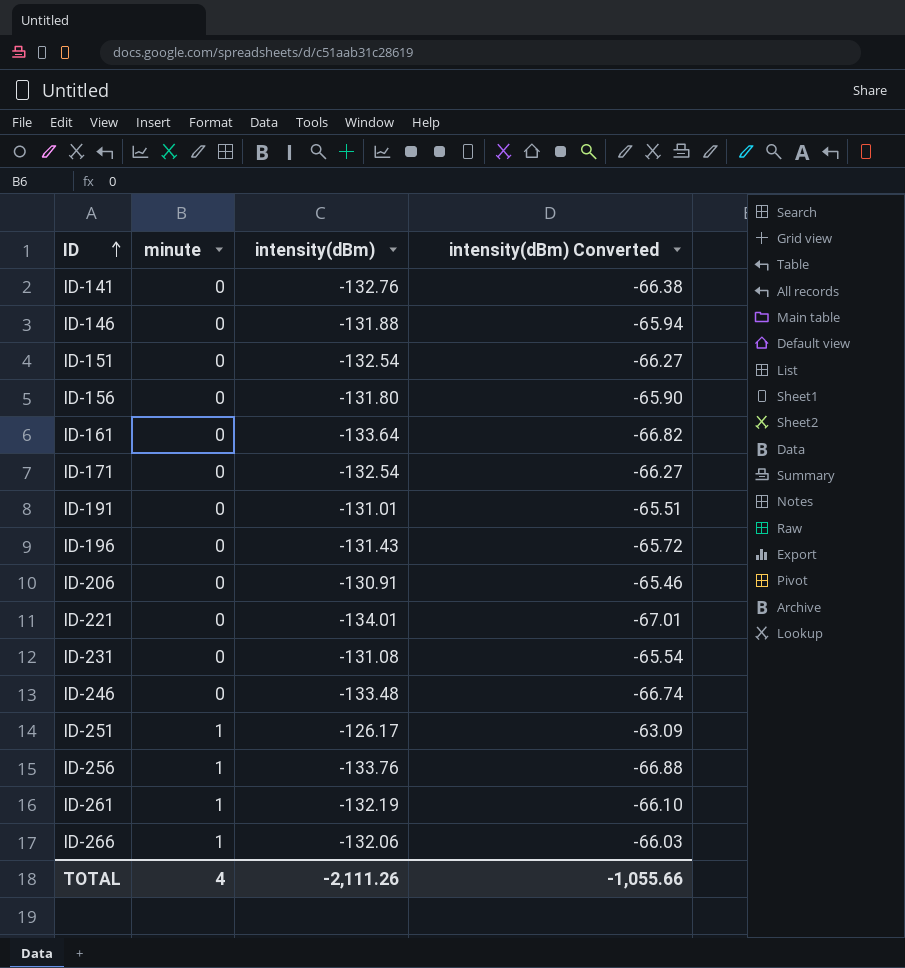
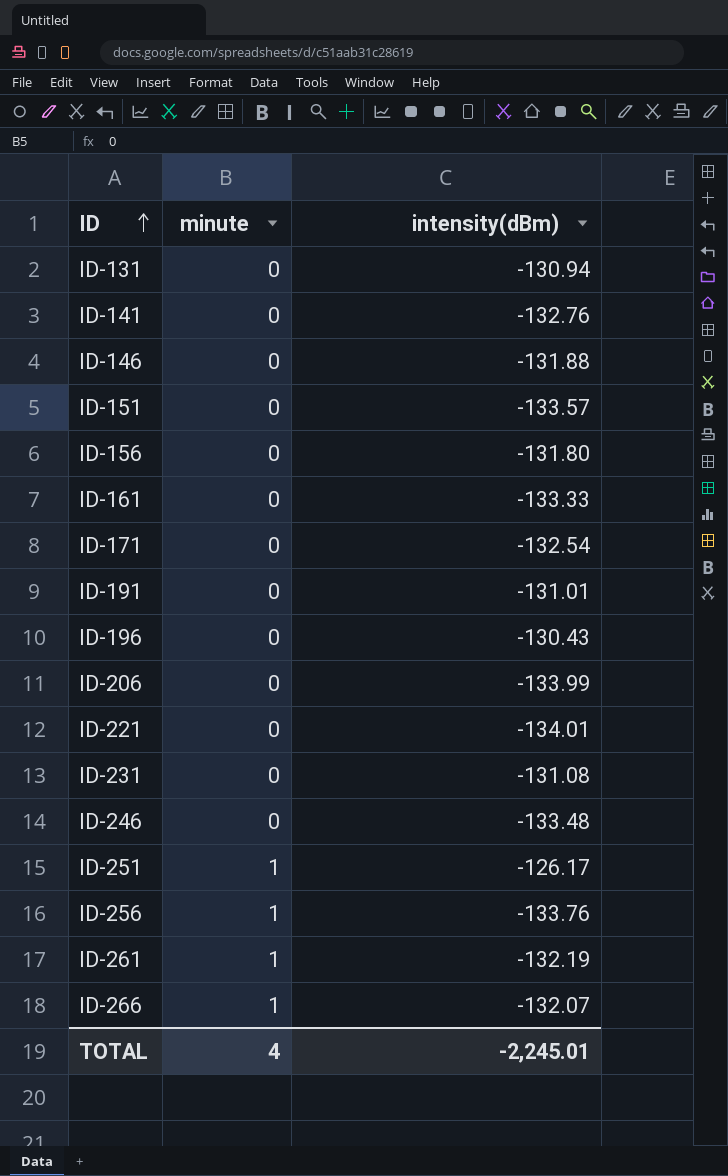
column intensity(dBm) Converted | formula: [intensity(dBm)] * 0.5 -> none
row ID-131: none -> 0 | -130.94
ID-151 | intensity(dBm): -132.54 -> -133.57
ID-161 | intensity(dBm): -133.64 -> -133.33
ID-196 | intensity(dBm): -131.43 -> -130.43
ID-206 | intensity(dBm): -130.91 -> -133.99
ID-266 | intensity(dBm): -132.06 -> -132.07
TOTAL | intensity(dBm): -2,111.26 -> -2,245.01

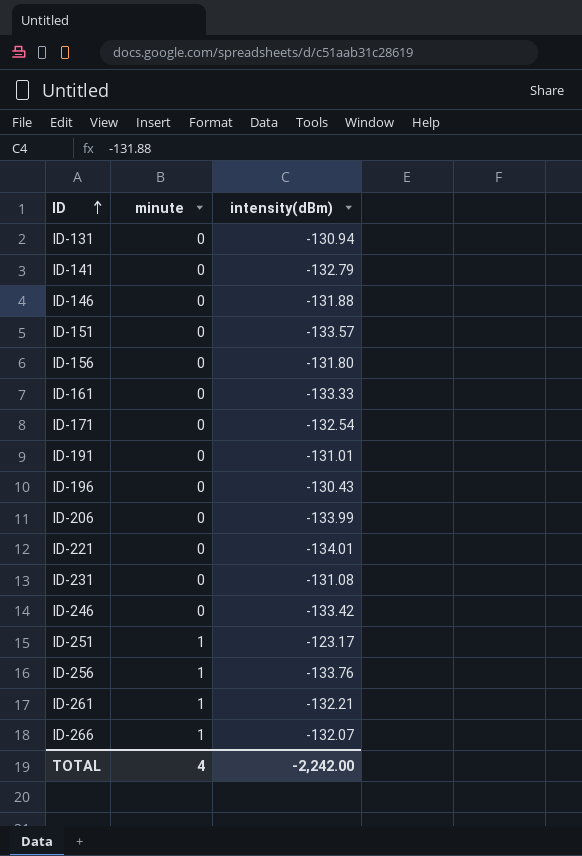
ID-141 | intensity(dBm): -132.76 -> -132.79
ID-246 | intensity(dBm): -133.48 -> -133.42
ID-251 | intensity(dBm): -126.17 -> -123.17
ID-261 | intensity(dBm): -132.19 -> -132.21
TOTAL | intensity(dBm): -2,245.01 -> -2,242.00

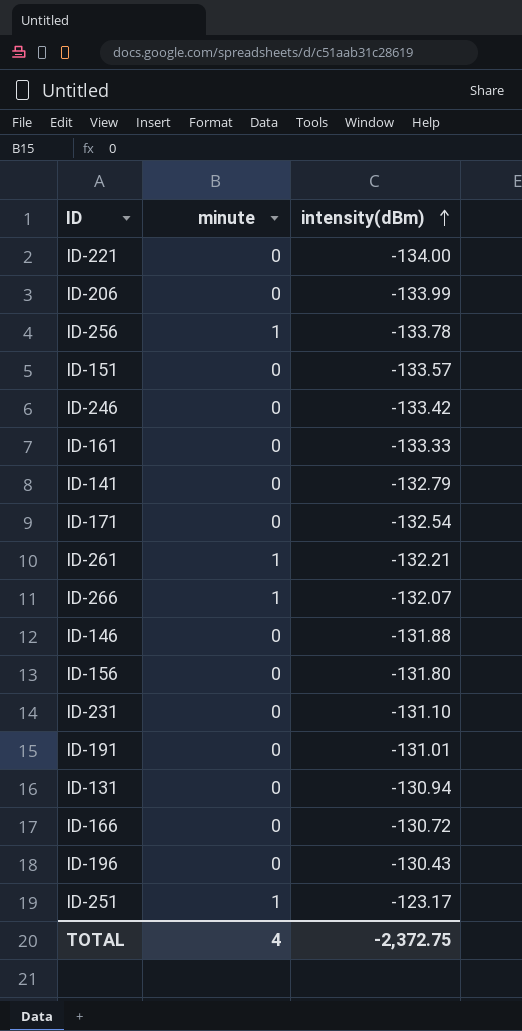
row order: ID ascending -> intensity(dBm) ascending
ID-221 | intensity(dBm): -134.01 -> -134.00
ID-256 | intensity(dBm): -133.76 -> -133.78
ID-231 | intensity(dBm): -131.08 -> -131.10
row ID-166: none -> 0 | -130.72
TOTAL | intensity(dBm): -2,242.00 -> -2,372.75

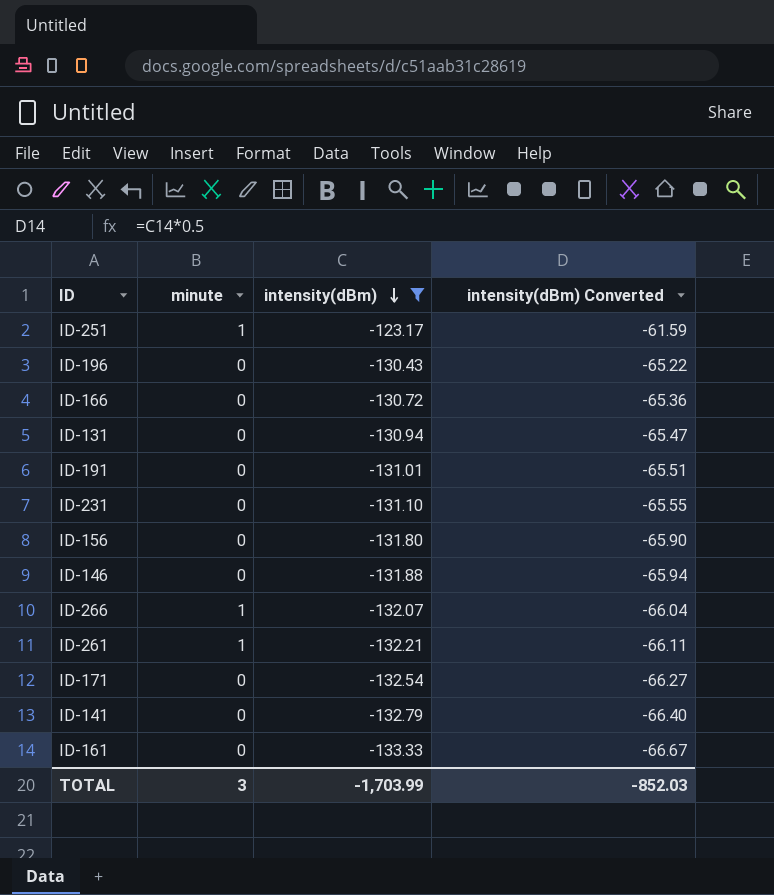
filter: none -> intensity(dBm) >= -133.33
row order: intensity(dBm) ascending -> intensity(dBm) descending
column intensity(dBm) Converted | formula: none -> [intensity(dBm)] * 0.5
TOTAL | minute: 4 -> 3
TOTAL | intensity(dBm): -2,372.75 -> -1,703.99

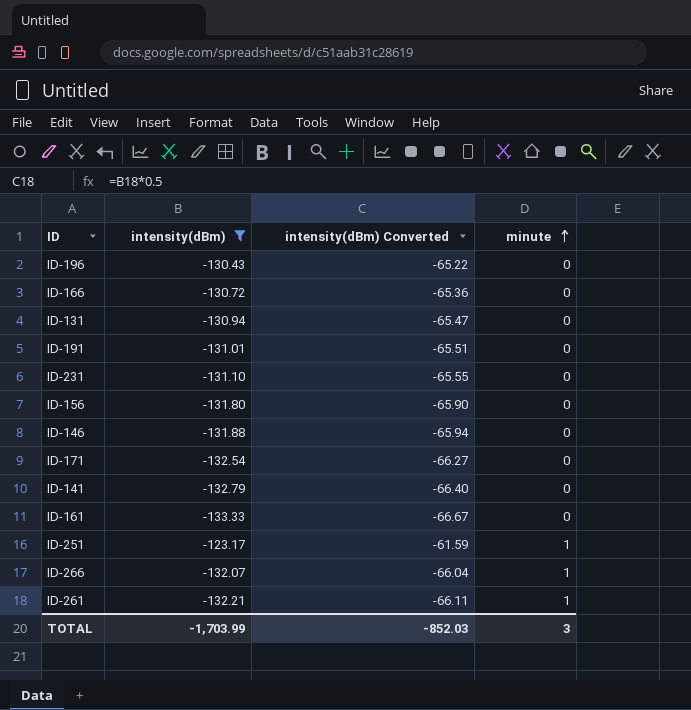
row order: intensity(dBm) descending -> minute ascending
column minute | position: 2 -> 4

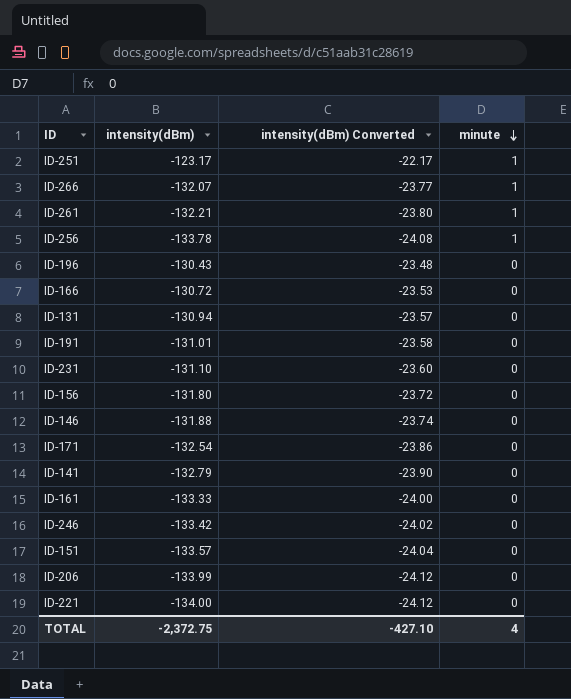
filter: intensity(dBm) >= -133.33 -> none
row order: minute ascending -> minute descending
column intensity(dBm) Converted | formula: [intensity(dBm)] * 0.5 -> [intensity(dBm)] * 0.18
TOTAL | intensity(dBm): -1,703.99 -> -2,372.75
TOTAL | intensity(dBm) Converted: -852.03 -> -427.10
TOTAL | minute: 3 -> 4

